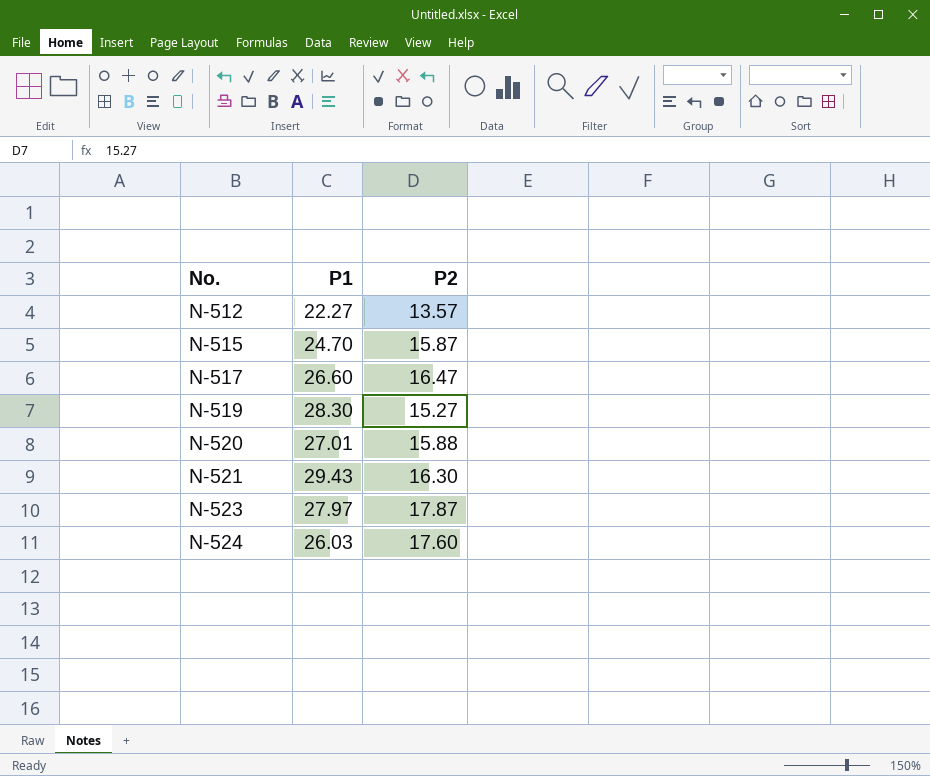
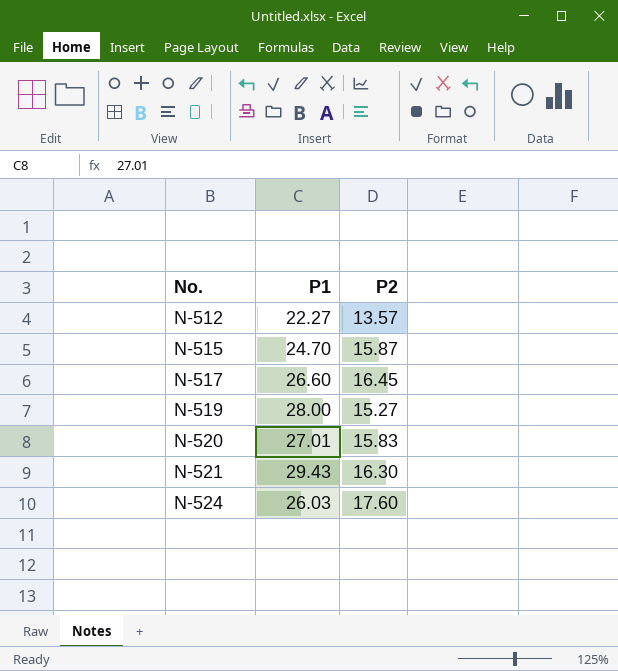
row N-523: 27.97 | 17.87 -> none
N-517 | P2: 16.47 -> 16.45
N-519 | P1: 28.30 -> 28.00
N-520 | P2: 15.88 -> 15.83

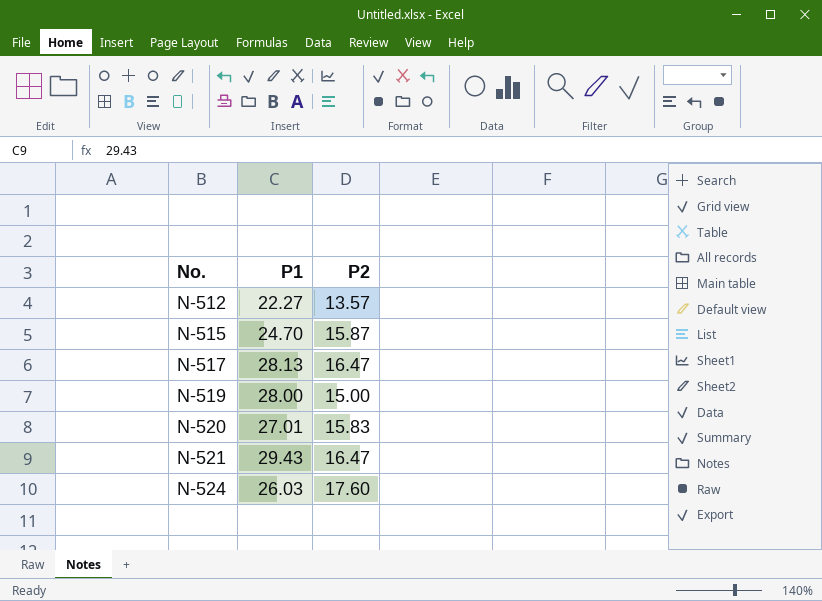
N-517 | P1: 26.60 -> 28.13
N-517 | P2: 16.45 -> 16.47
N-519 | P2: 15.27 -> 15.00
N-521 | P2: 16.30 -> 16.47

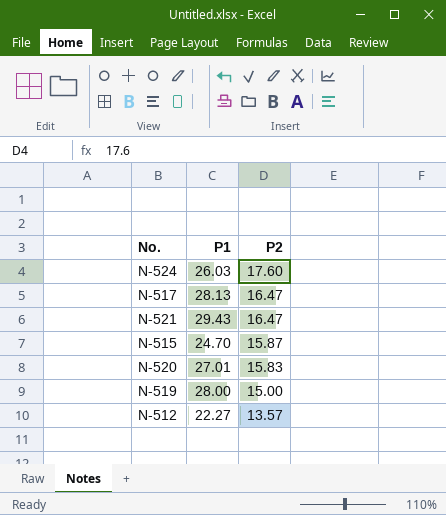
row order: No. ascending -> P2 descending

